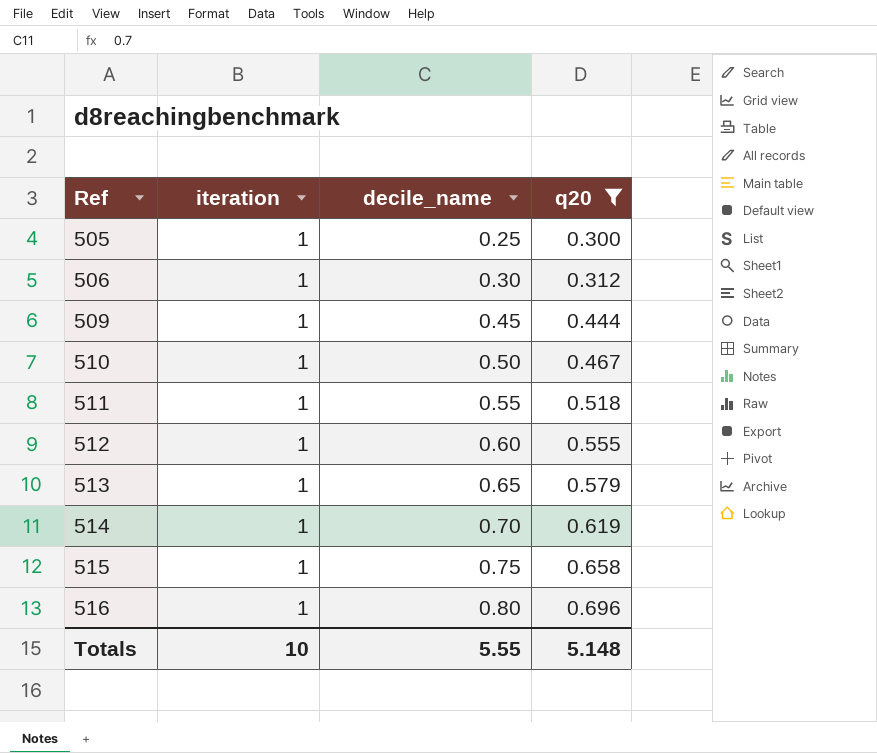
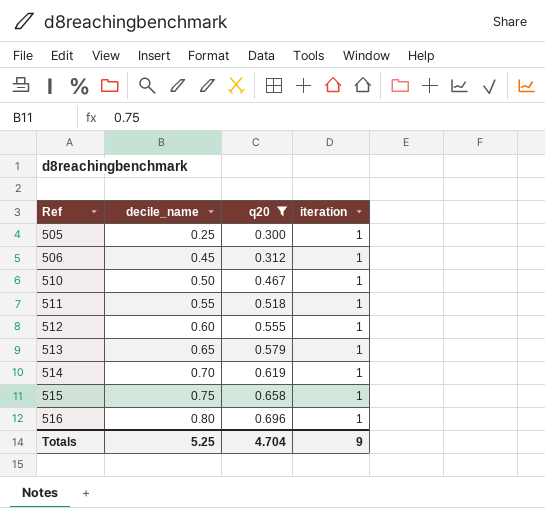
column iteration | position: 2 -> 4
row 509: 1 | 0.45 | 0.444 -> none
506 | decile_name: 0.30 -> 0.45
Totals | decile_name: 5.55 -> 5.25
Totals | q20: 5.148 -> 4.704
Totals | iteration: 10 -> 9

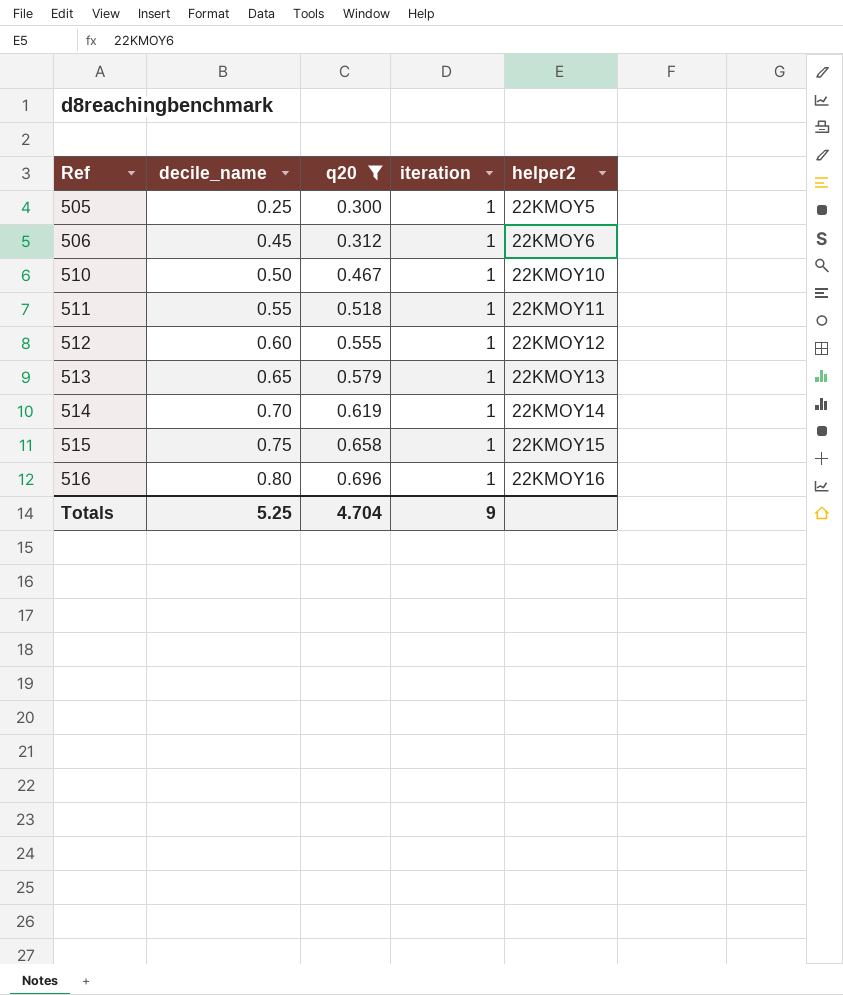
column helper2 | position: none -> 5

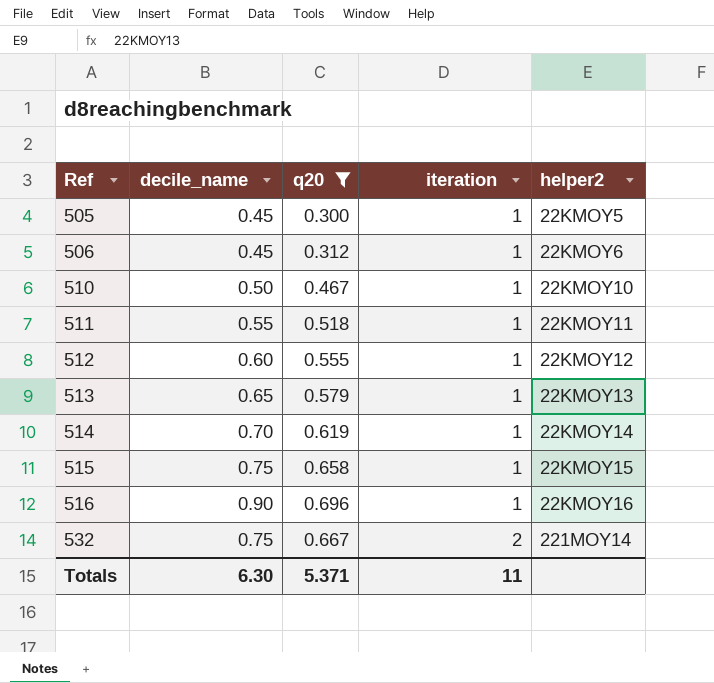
505 | decile_name: 0.25 -> 0.45
516 | decile_name: 0.80 -> 0.90
row 532: none -> 0.75 | 0.667 | 2 | 221MOY14
Totals | decile_name: 5.25 -> 6.30
Totals | q20: 4.704 -> 5.371
Totals | iteration: 9 -> 11

